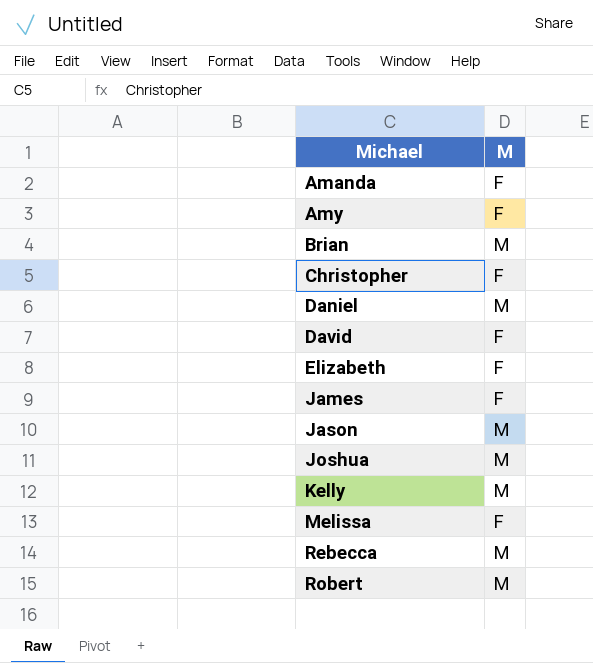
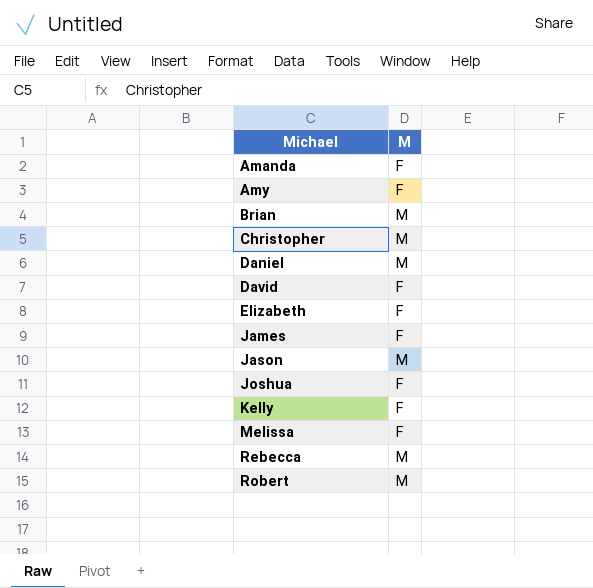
Christopher | M: F -> M
Joshua | M: M -> F
Kelly | M: M -> F

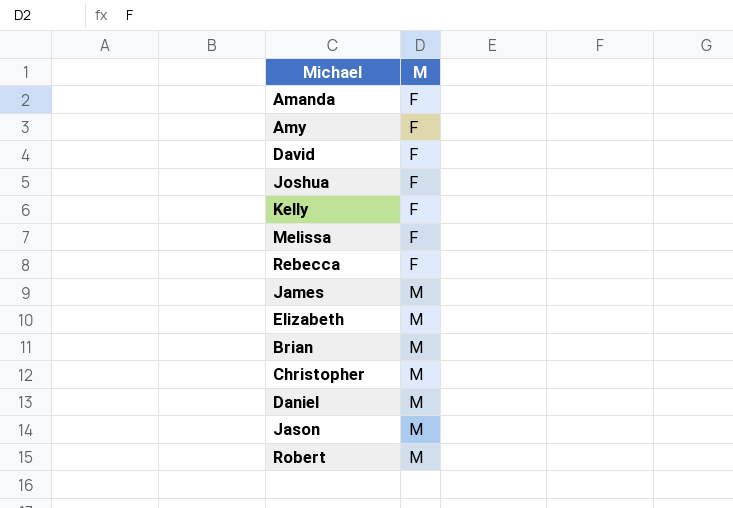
row order: Michael ascending -> M ascending
Rebecca | M: M -> F
James | M: F -> M
Elizabeth | M: F -> M

